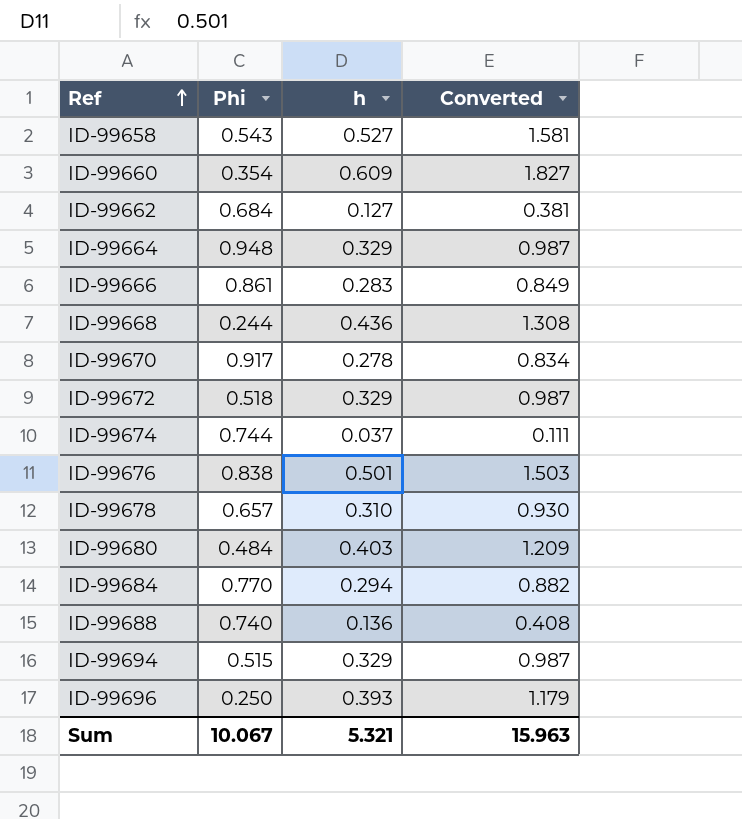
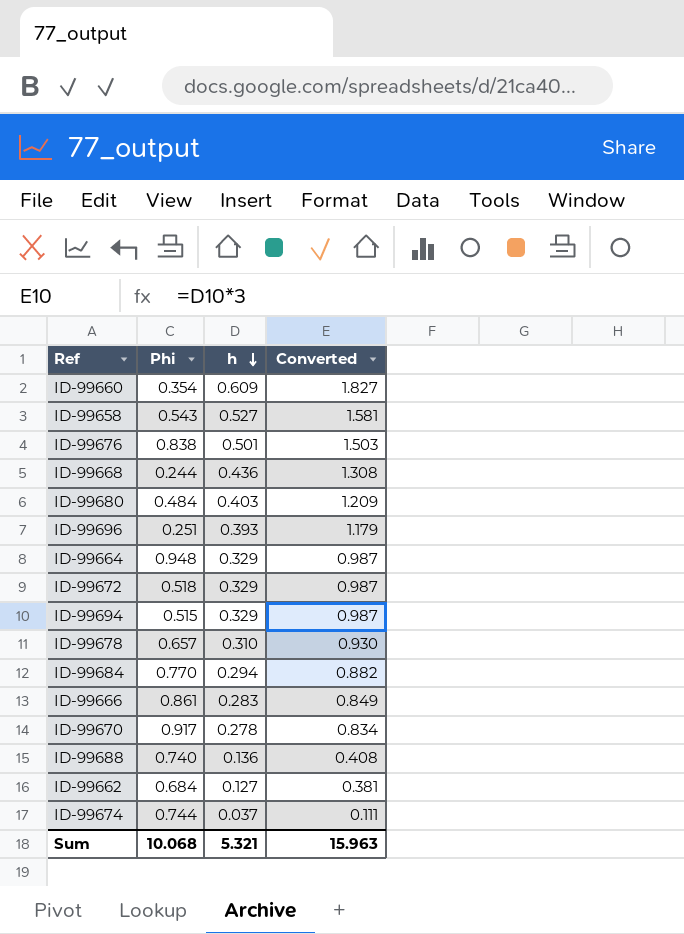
row order: Ref ascending -> h descending
ID-99696 | Phi: 0.250 -> 0.251
Sum | Phi: 10.067 -> 10.068

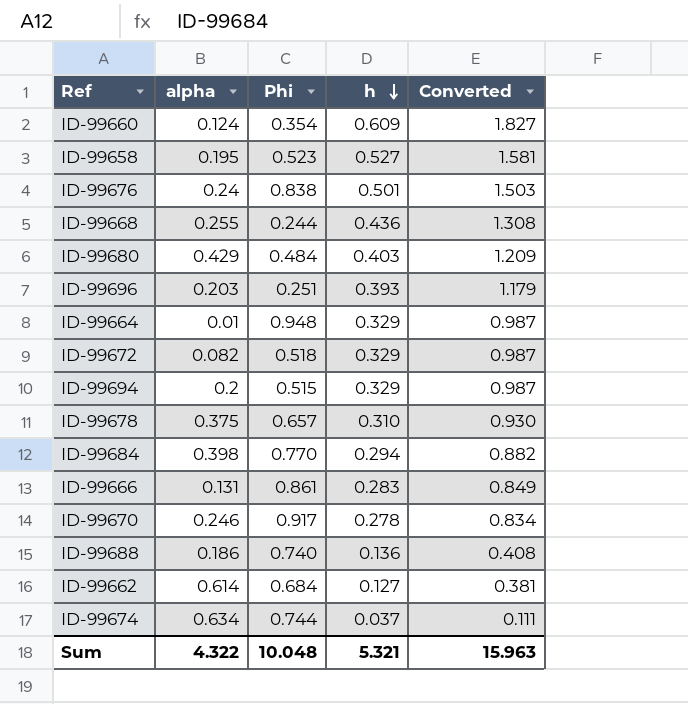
column alpha | position: none -> 2
ID-99658 | Phi: 0.543 -> 0.523
Sum | Phi: 10.068 -> 10.048

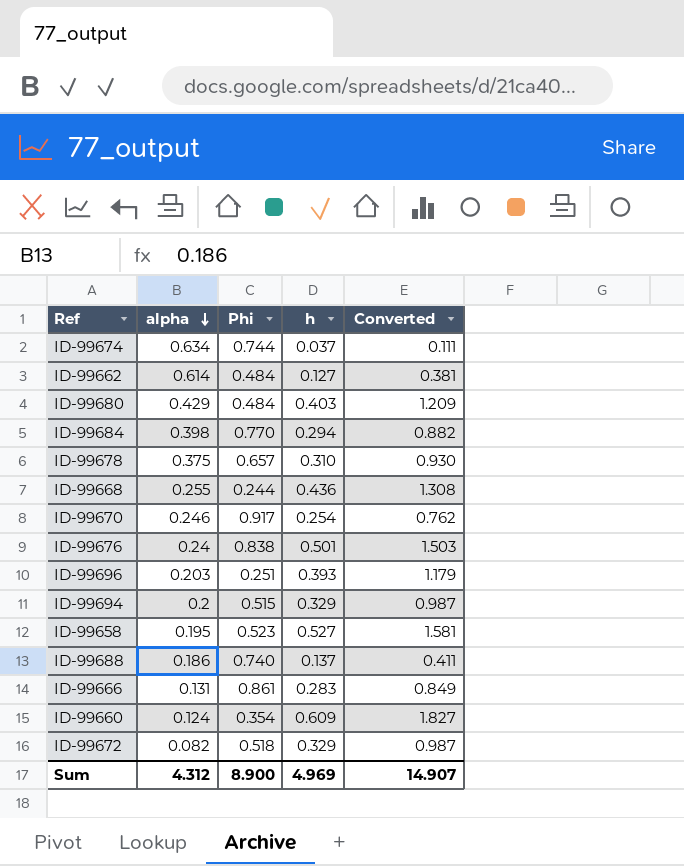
row order: h descending -> alpha descending
row ID-99664: 0.01 | 0.948 | 0.329 | 0.987 -> none
ID-99662 | Phi: 0.684 -> 0.484
ID-99670 | h: 0.278 -> 0.254
ID-99670 | Converted: 0.834 -> 0.762
ID-99688 | h: 0.136 -> 0.137
ID-99688 | Converted: 0.408 -> 0.411
Sum | alpha: 4.322 -> 4.312
Sum | Phi: 10.048 -> 8.900
Sum | h: 5.321 -> 4.969
Sum | Converted: 15.963 -> 14.907

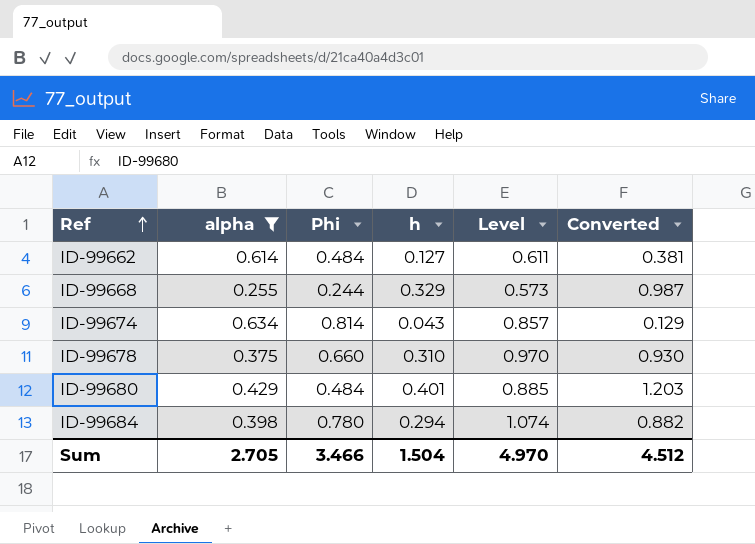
filter: none -> alpha >= 0.255
row order: alpha descending -> Ref ascending
column Level | formula: none -> [Phi] + [h]
ID-99668 | h: 0.436 -> 0.329
ID-99668 | Converted: 1.308 -> 0.987
ID-99674 | Phi: 0.744 -> 0.814
ID-99674 | h: 0.037 -> 0.043
ID-99674 | Converted: 0.111 -> 0.129
ID-99678 | Phi: 0.657 -> 0.660
ID-99680 | h: 0.403 -> 0.401
ID-99680 | Converted: 1.209 -> 1.203
ID-99684 | Phi: 0.770 -> 0.780
Sum | alpha: 4.312 -> 2.705
Sum | Phi: 8.900 -> 3.466
Sum | h: 4.969 -> 1.504
Sum | Converted: 14.907 -> 4.512

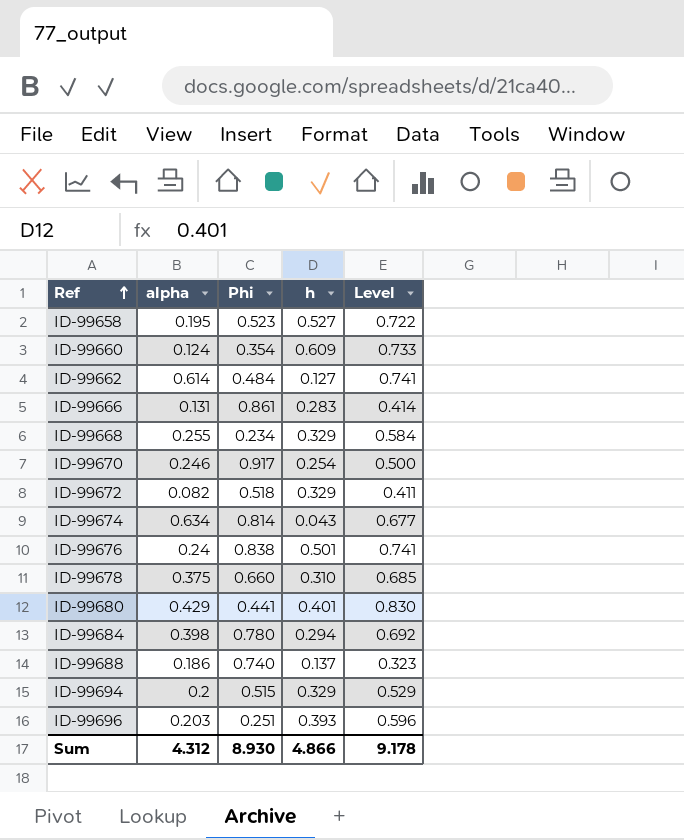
filter: alpha >= 0.255 -> none
column Converted | formula: [h] * 3 -> none
column Level | formula: [Phi] + [h] -> [alpha] + [h]
ID-99668 | Phi: 0.244 -> 0.234
ID-99680 | Phi: 0.484 -> 0.441
Sum | alpha: 2.705 -> 4.312
Sum | Phi: 3.466 -> 8.930
Sum | h: 1.504 -> 4.866
Sum | Level: 4.970 -> 9.178

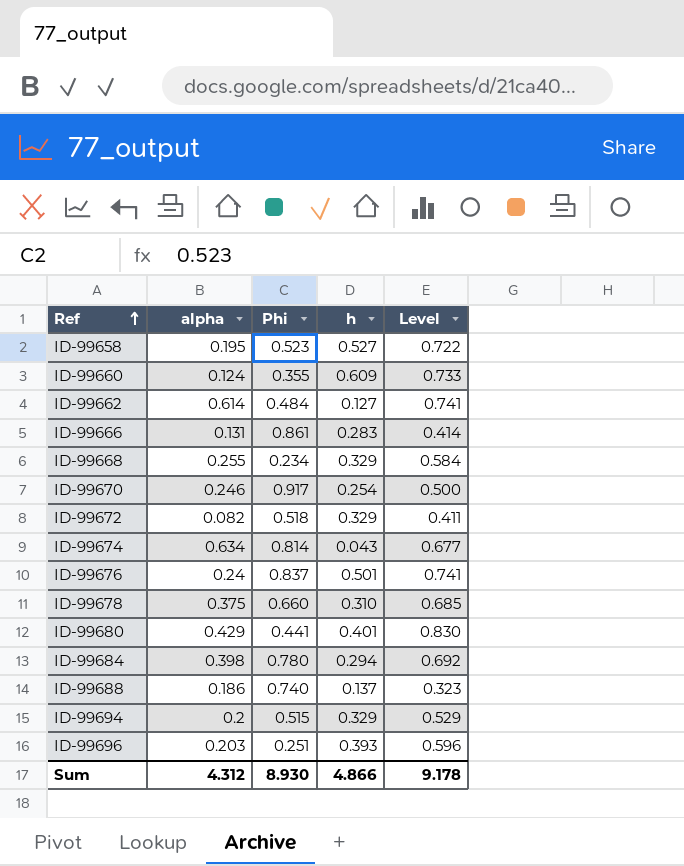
ID-99660 | Phi: 0.354 -> 0.355
ID-99676 | Phi: 0.838 -> 0.837

